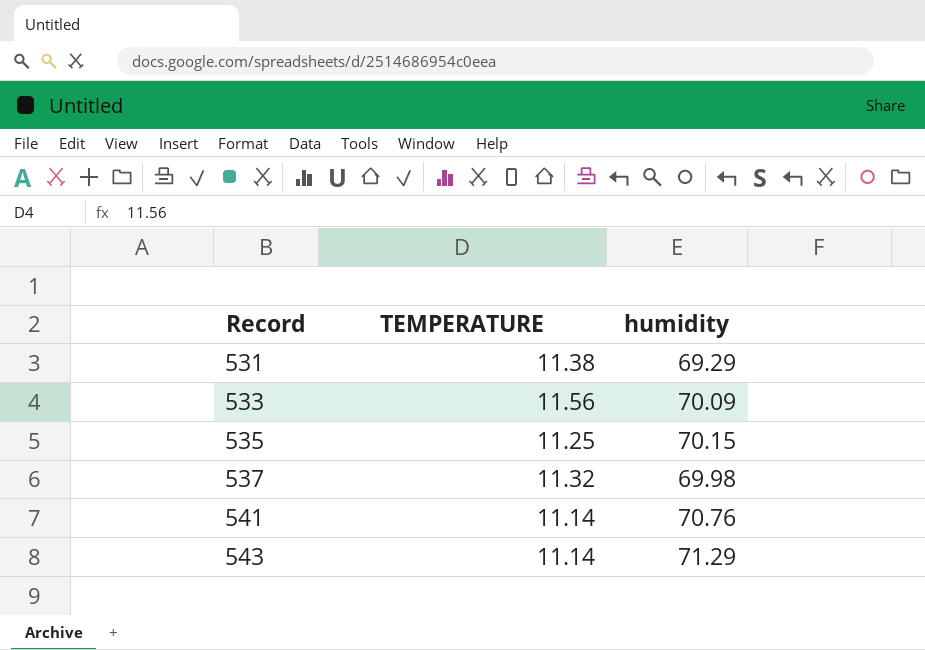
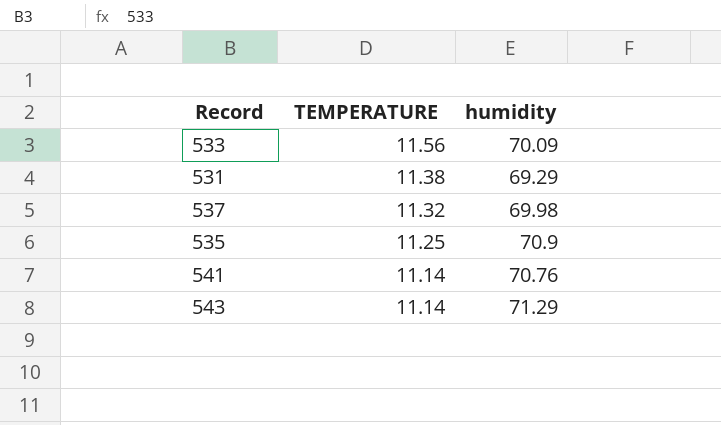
row order: Record ascending -> TEMPERATURE descending
535 | humidity: 70.15 -> 70.9

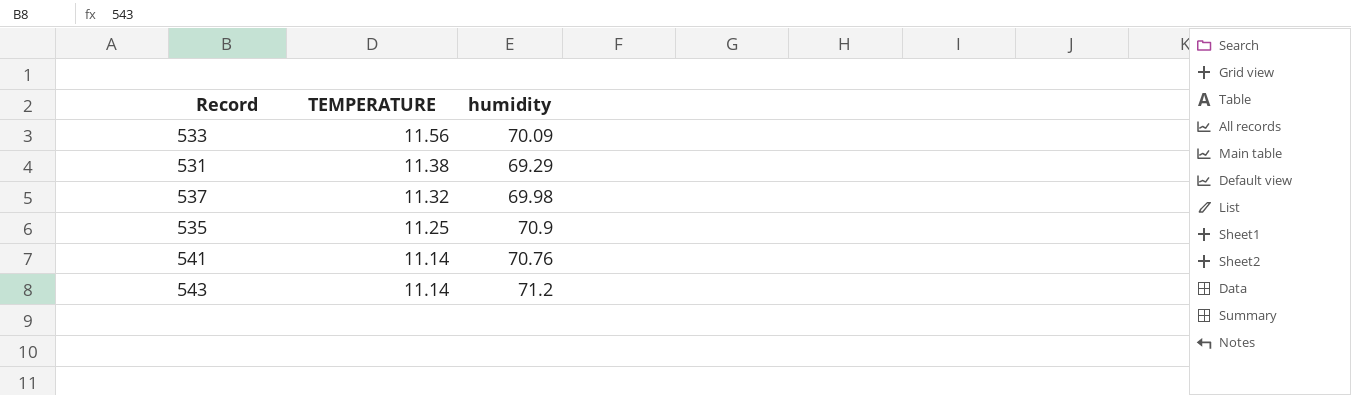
543 | humidity: 71.29 -> 71.2

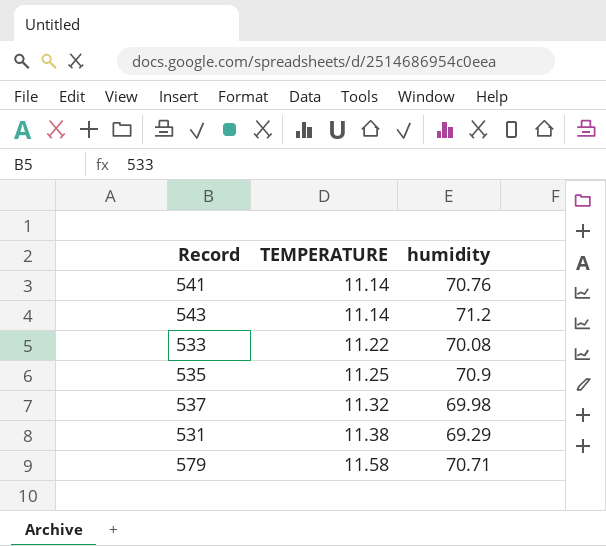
row order: TEMPERATURE descending -> TEMPERATURE ascending
533 | TEMPERATURE: 11.56 -> 11.22
533 | humidity: 70.09 -> 70.08
row 579: none -> 11.58 | 70.71

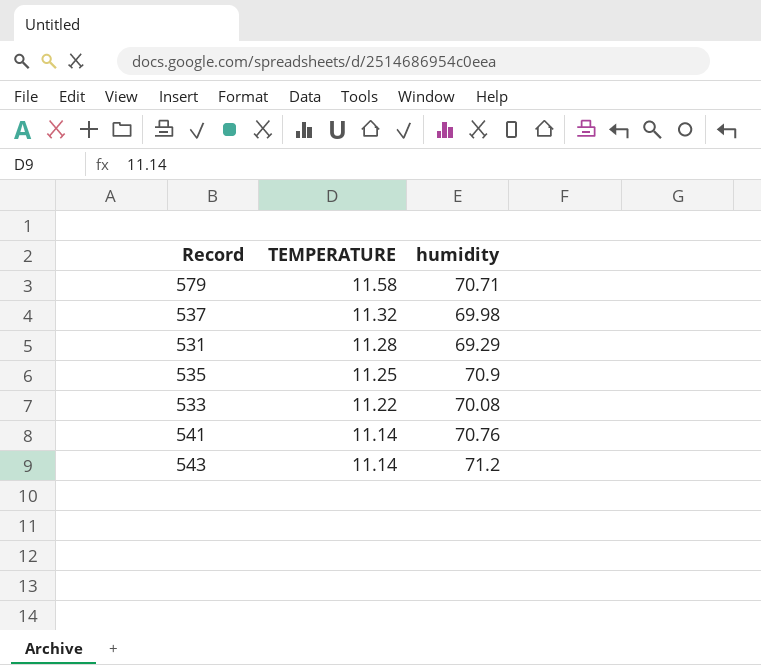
row order: TEMPERATURE ascending -> TEMPERATURE descending
531 | TEMPERATURE: 11.38 -> 11.28

